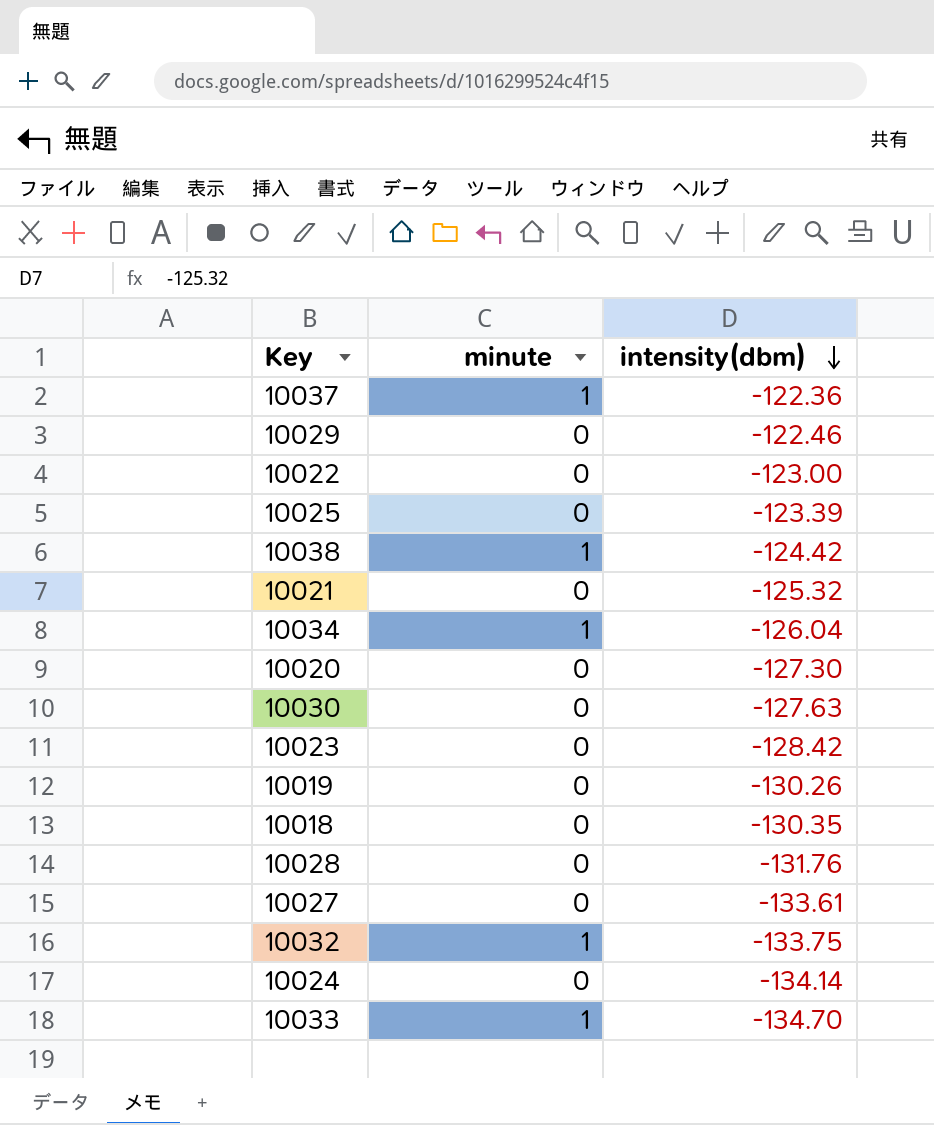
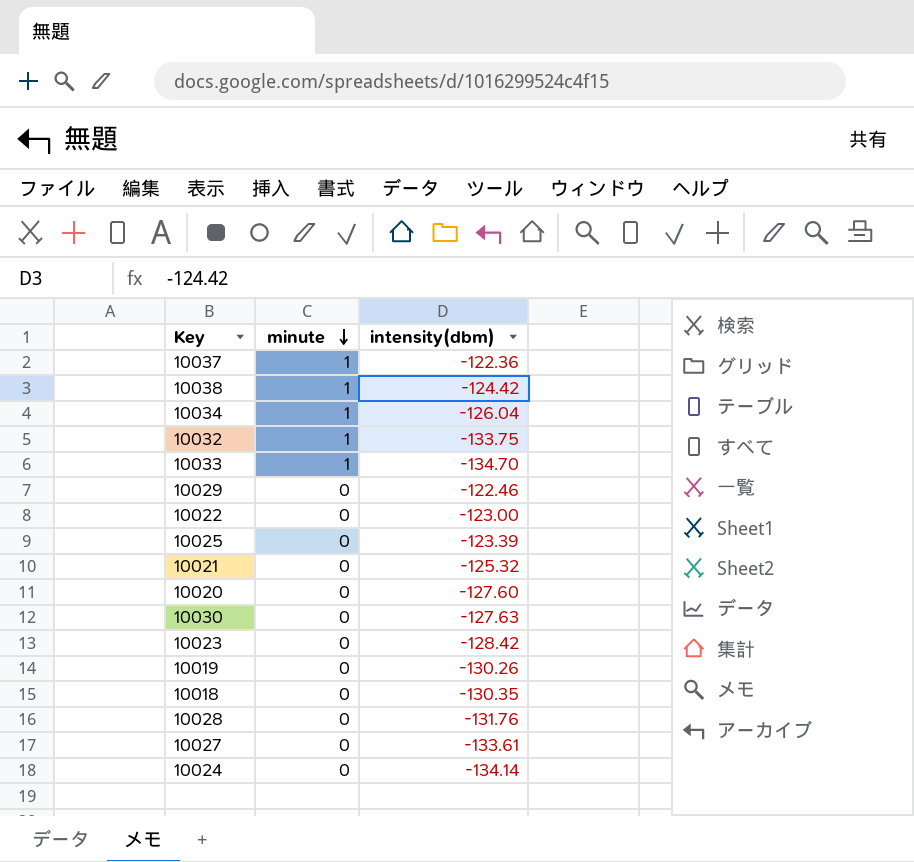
row order: intensity(dbm) descending -> minute descending
10020 | intensity(dbm): -127.30 -> -127.60

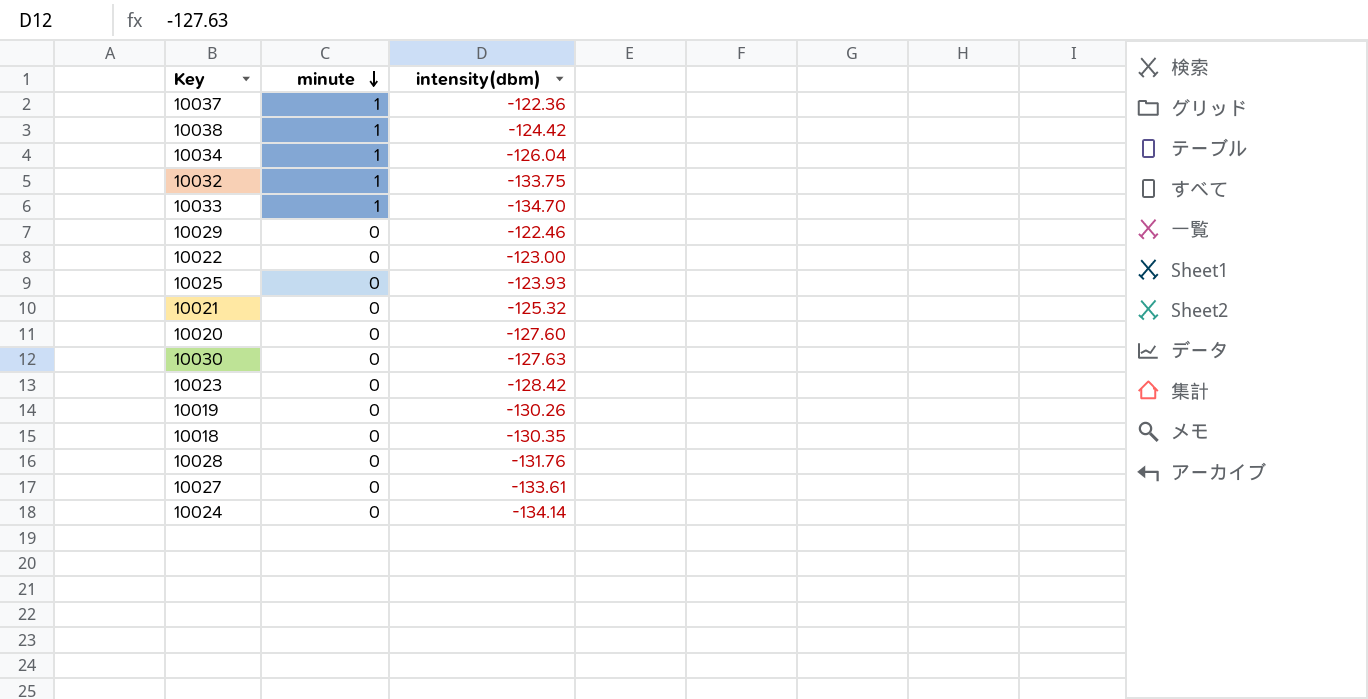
10025 | intensity(dbm): -123.39 -> -123.93

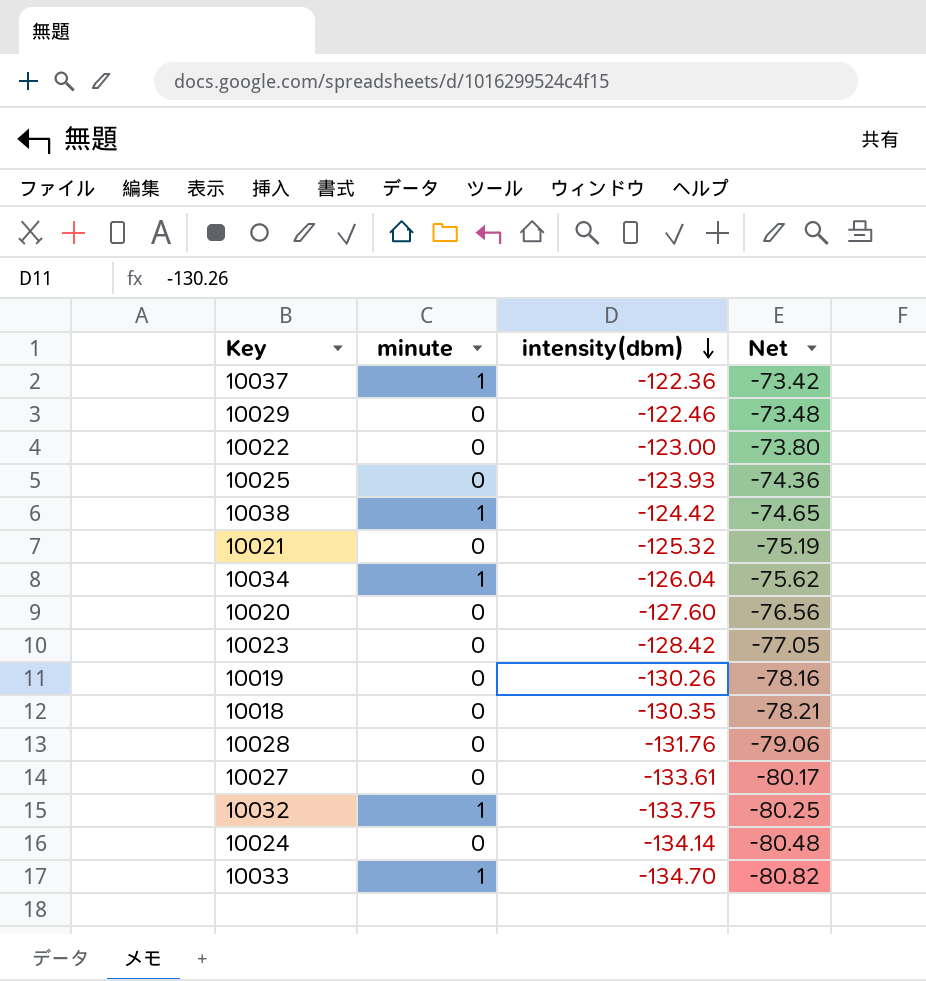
row order: minute descending -> intensity(dbm) descending
column Net | formula: none -> [intensity(dbm)] * 0.6
row 10030: 0 | -127.63 -> none

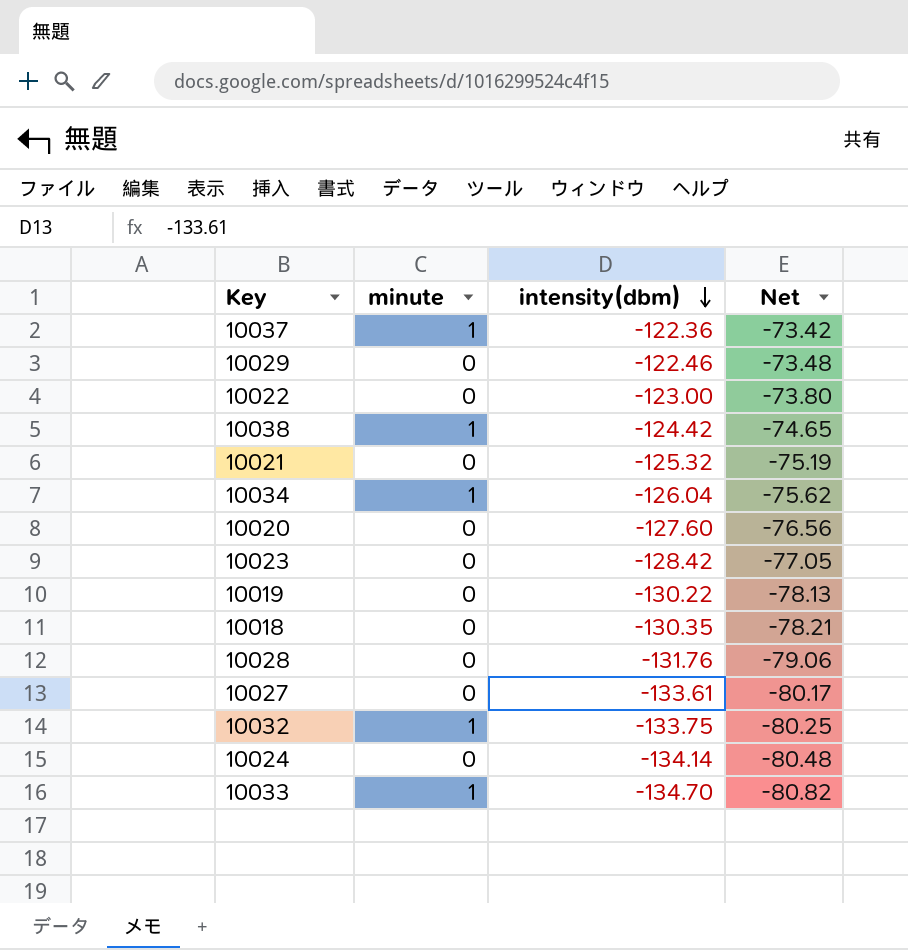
row 10025: 0 | -123.93 | -74.36 -> none
10019 | intensity(dbm): -130.26 -> -130.22
10019 | Net: -78.16 -> -78.13

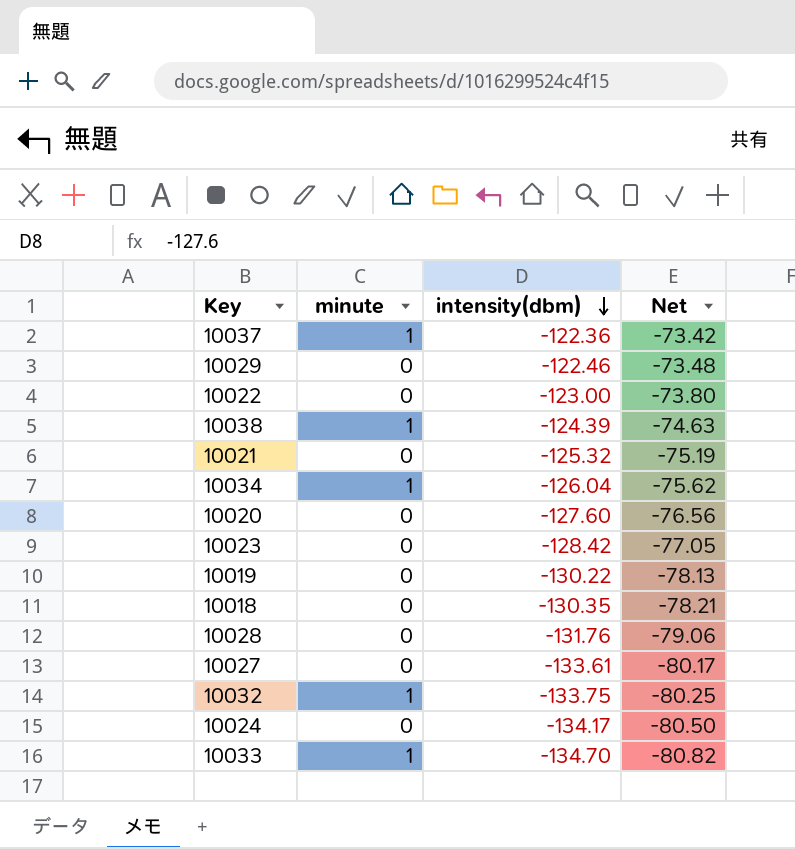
10038 | intensity(dbm): -124.42 -> -124.39
10038 | Net: -74.65 -> -74.63
10024 | intensity(dbm): -134.14 -> -134.17
10024 | Net: -80.48 -> -80.50

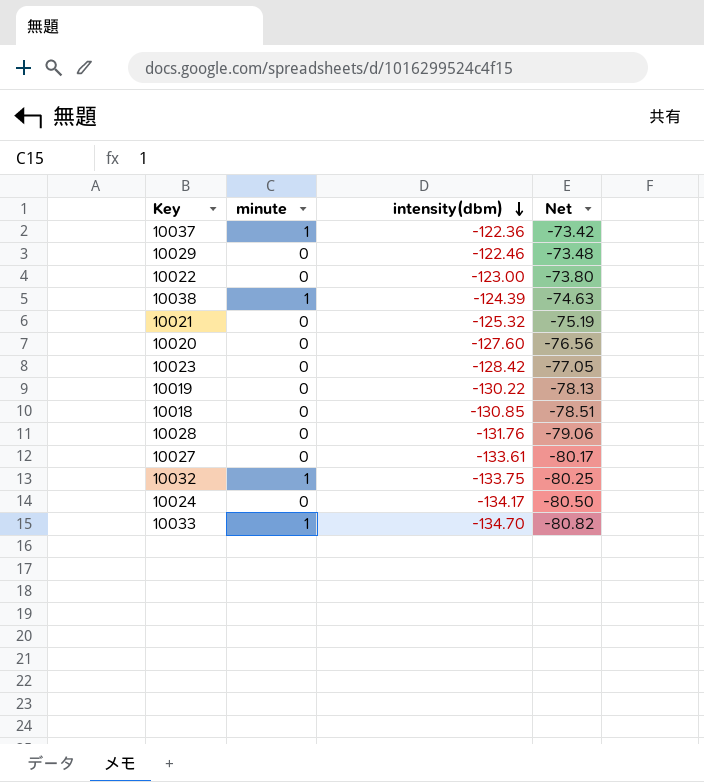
row 10034: 1 | -126.04 | -75.62 -> none
10018 | intensity(dbm): -130.35 -> -130.85
10018 | Net: -78.21 -> -78.51

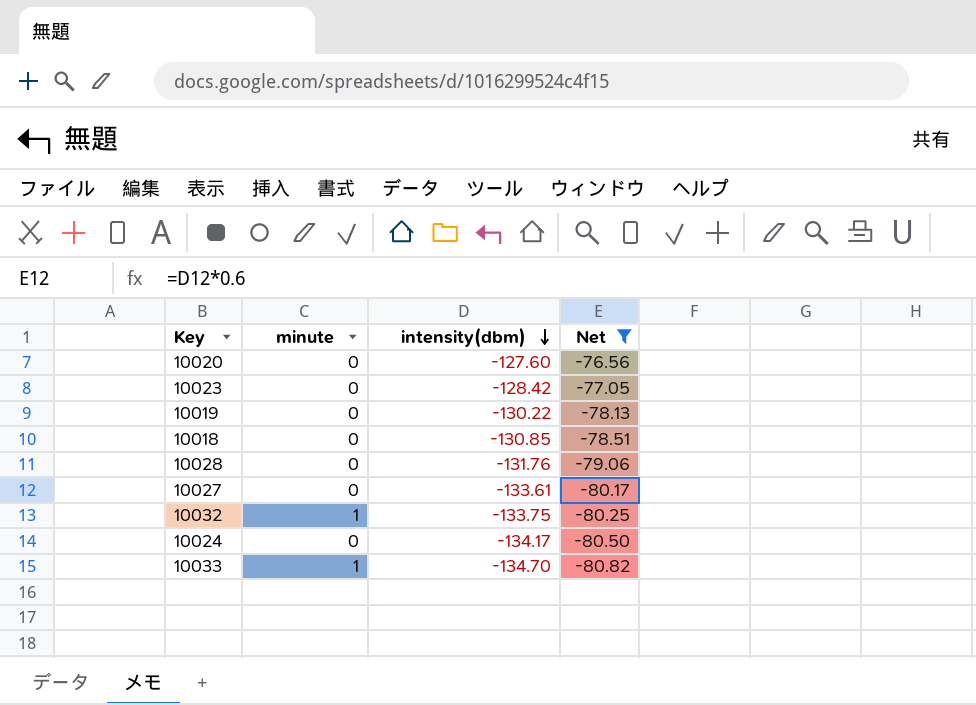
filter: none -> Net <= -76.56

